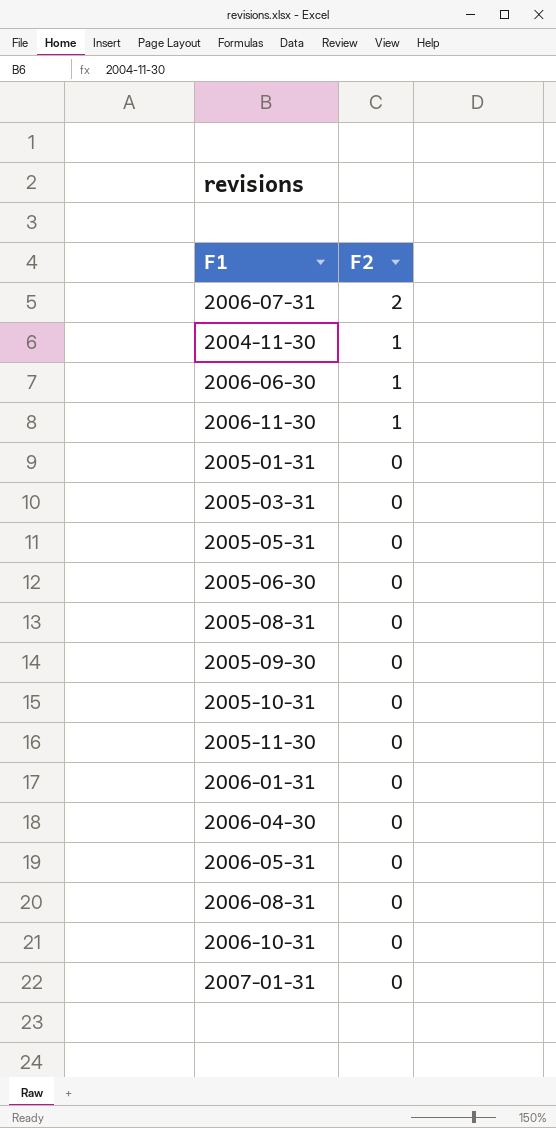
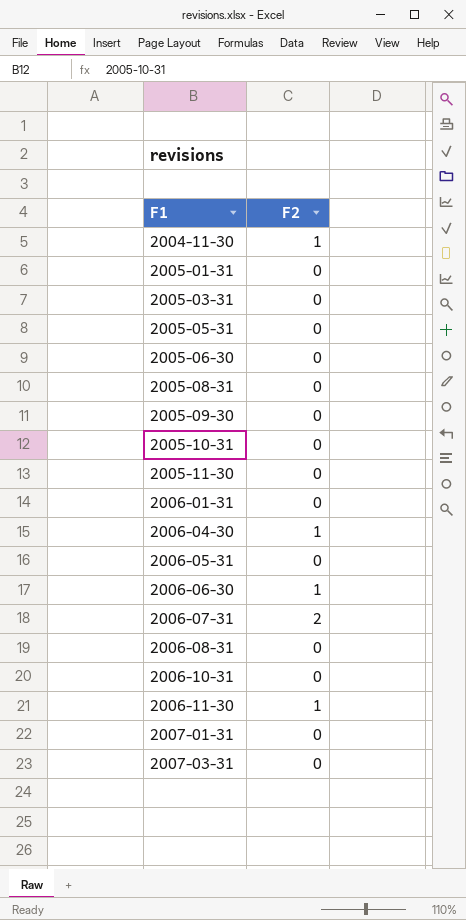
row order: F2 descending -> F1 ascending
2006-04-30 | F2: 0 -> 1
row 2007-03-31: none -> 0

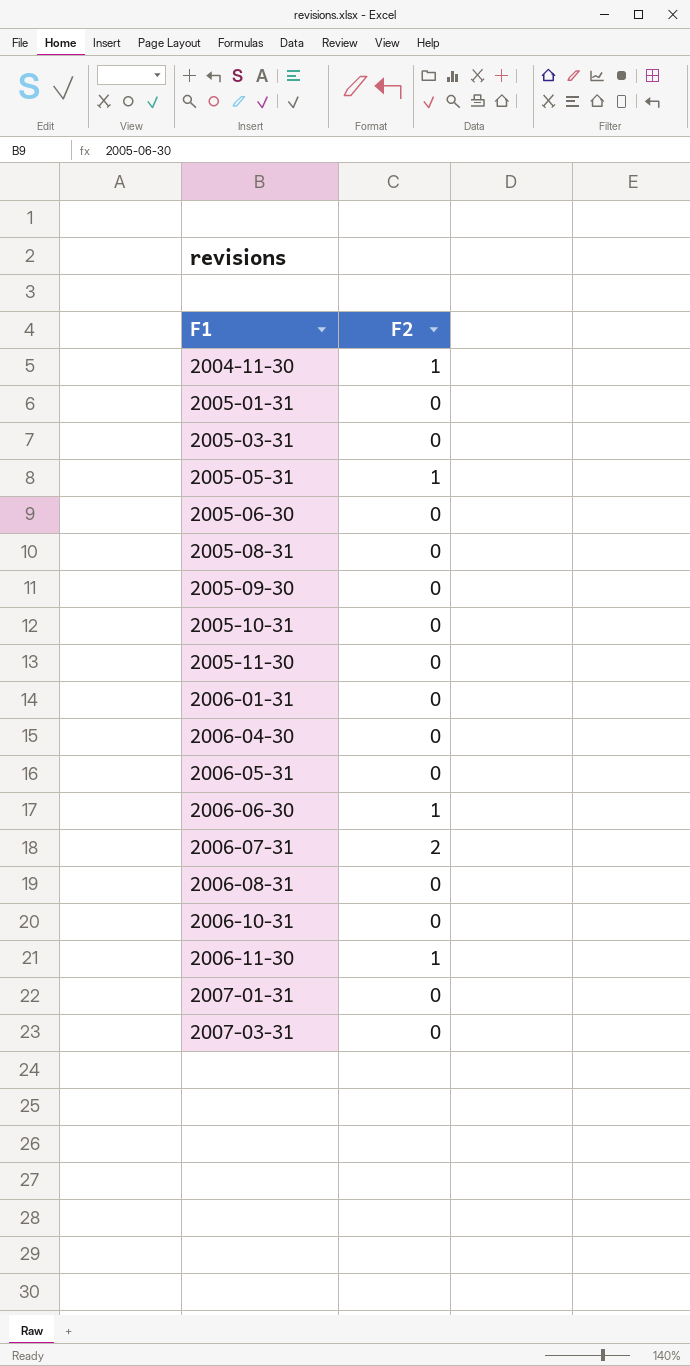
2005-05-31 | F2: 0 -> 1
2006-04-30 | F2: 1 -> 0

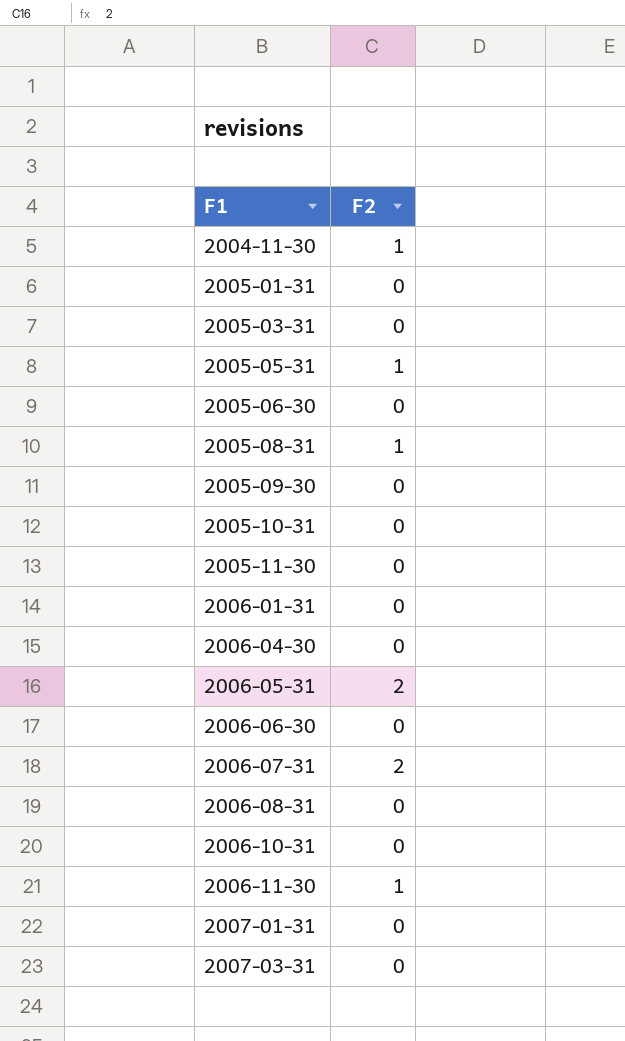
2005-08-31 | F2: 0 -> 1
2006-05-31 | F2: 0 -> 2
2006-06-30 | F2: 1 -> 0

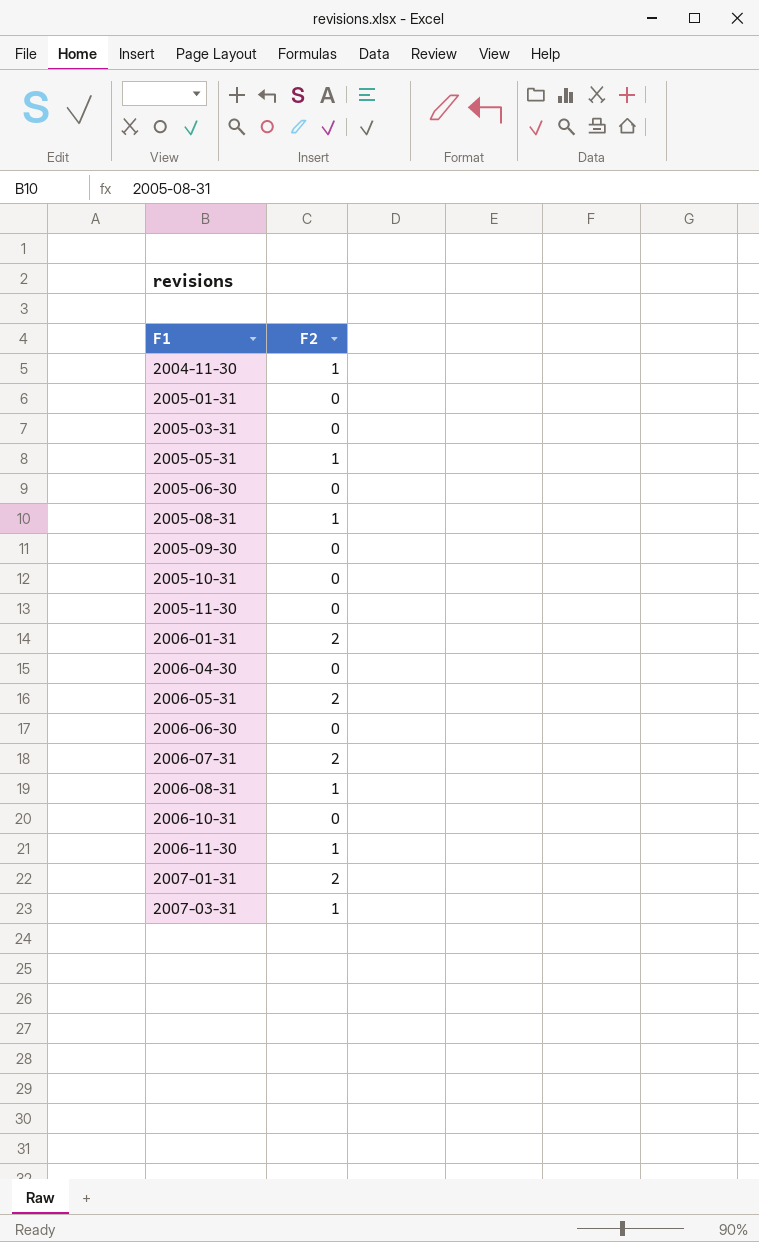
2006-01-31 | F2: 0 -> 2
2006-08-31 | F2: 0 -> 1
2007-01-31 | F2: 0 -> 2
2007-03-31 | F2: 0 -> 1

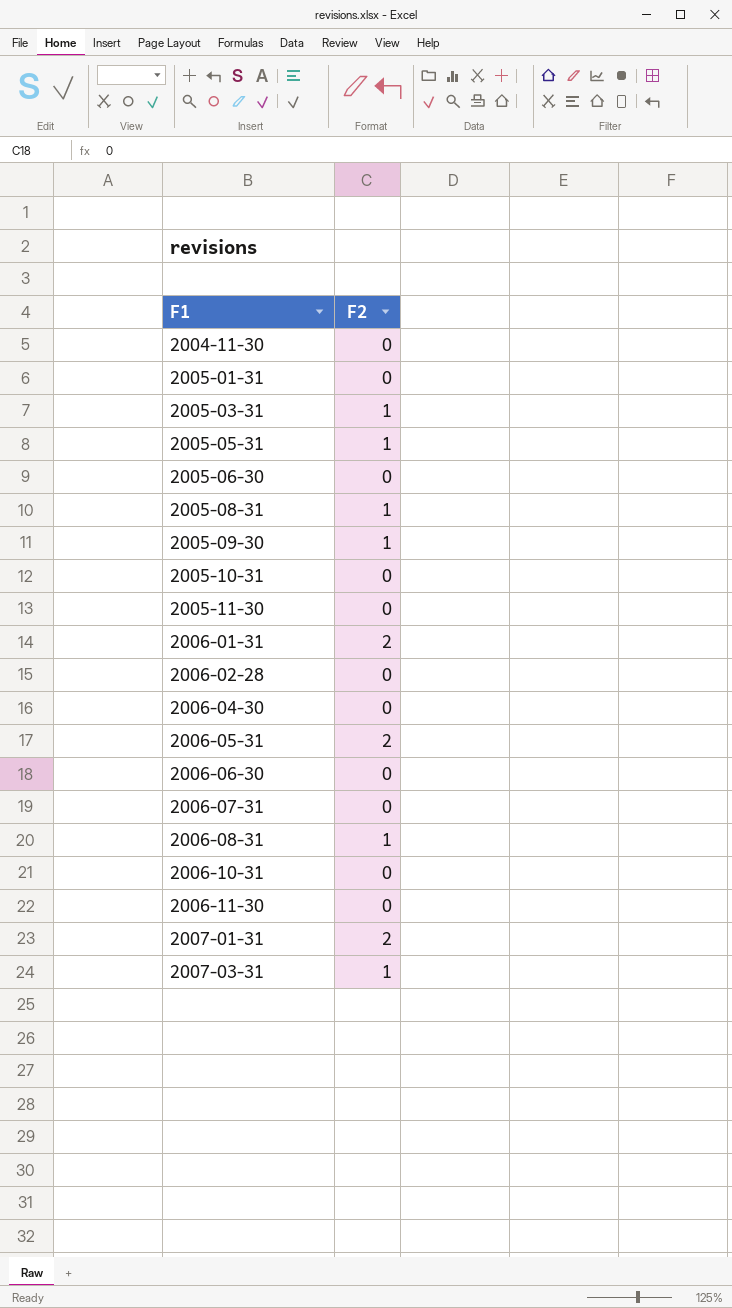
2004-11-30 | F2: 1 -> 0
2005-03-31 | F2: 0 -> 1
2005-09-30 | F2: 0 -> 1
row 2006-02-28: none -> 0
2006-07-31 | F2: 2 -> 0
2006-11-30 | F2: 1 -> 0

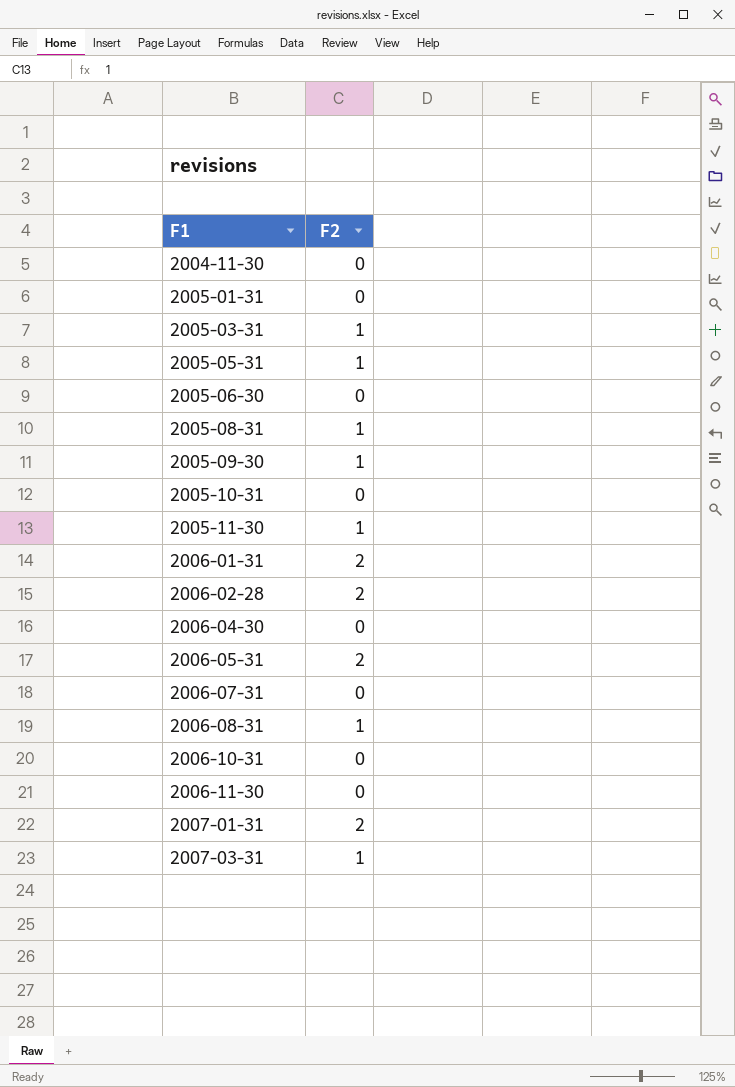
row 2006-06-30: 0 -> none
2005-11-30 | F2: 0 -> 1
2006-02-28 | F2: 0 -> 2

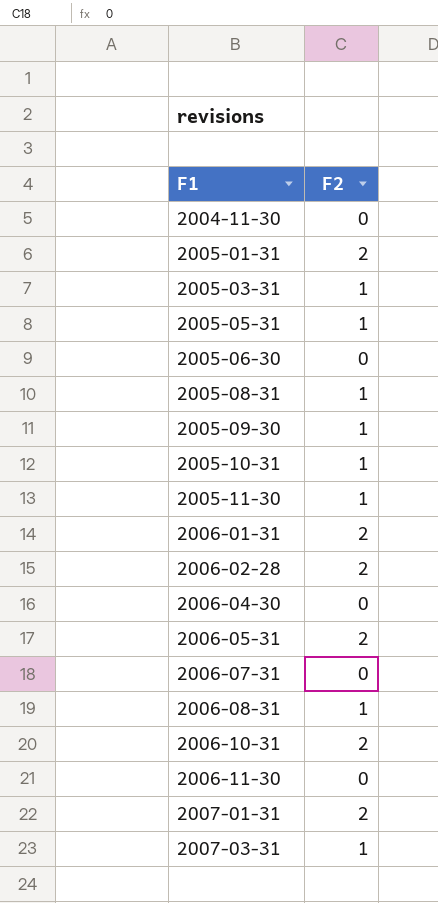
2005-01-31 | F2: 0 -> 2
2005-10-31 | F2: 0 -> 1
2006-10-31 | F2: 0 -> 2

